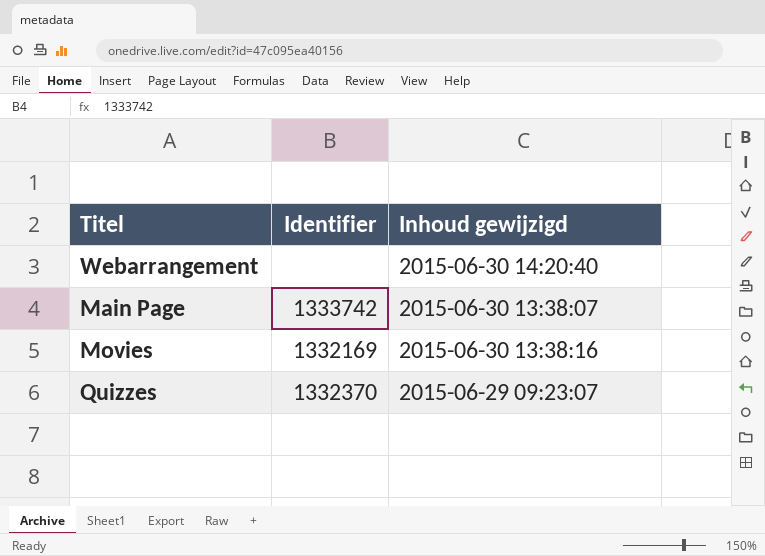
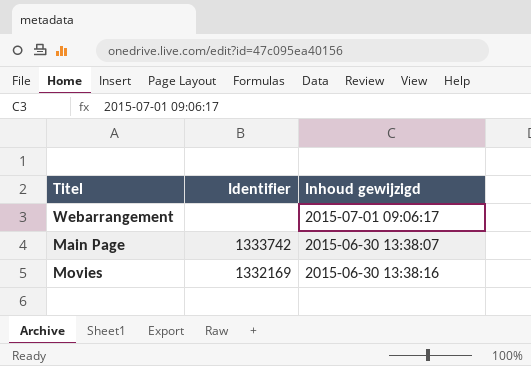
row Quizzes: 1332370 | 2015-06-29 09:23:07 -> none
Webarrangement | Inhoud gewijzigd: 2015-06-30 14:20:40 -> 2015-07-01 09:06:17

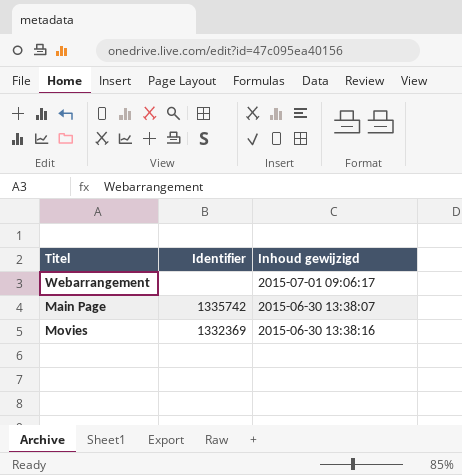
Main Page | Identifier: 1333742 -> 1335742
Movies | Identifier: 1332169 -> 1332369

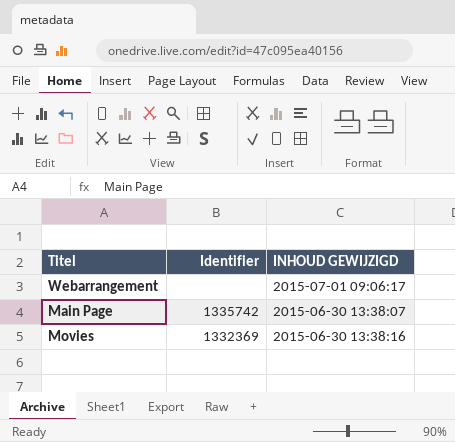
column name: Inhoud gewijzigd -> INHOUD GEWIJZIGD

